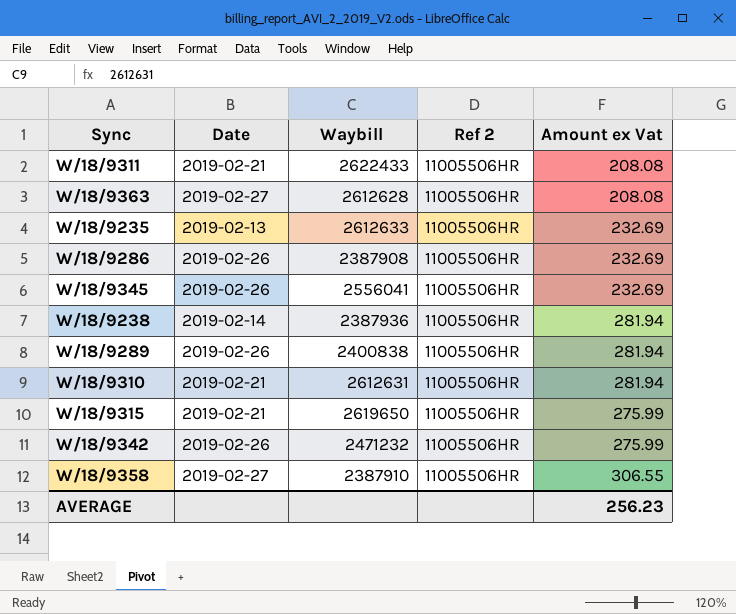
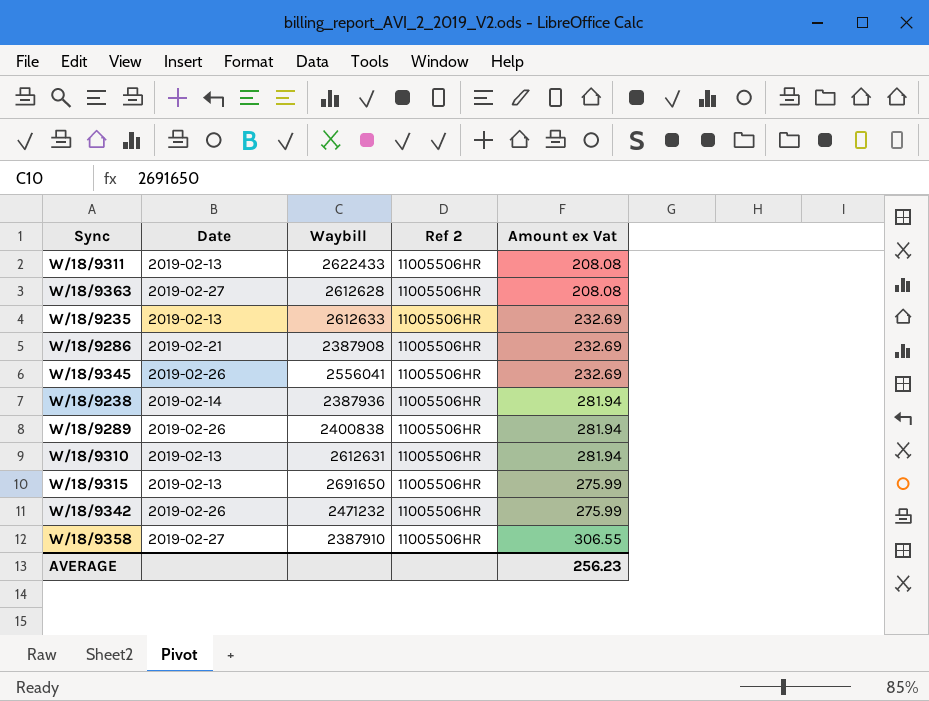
W/18/9311 | Date: 2019-02-21 -> 2019-02-13
W/18/9286 | Date: 2019-02-26 -> 2019-02-21
W/18/9310 | Date: 2019-02-21 -> 2019-02-13
W/18/9315 | Date: 2019-02-21 -> 2019-02-13
W/18/9315 | Waybill: 2619650 -> 2691650

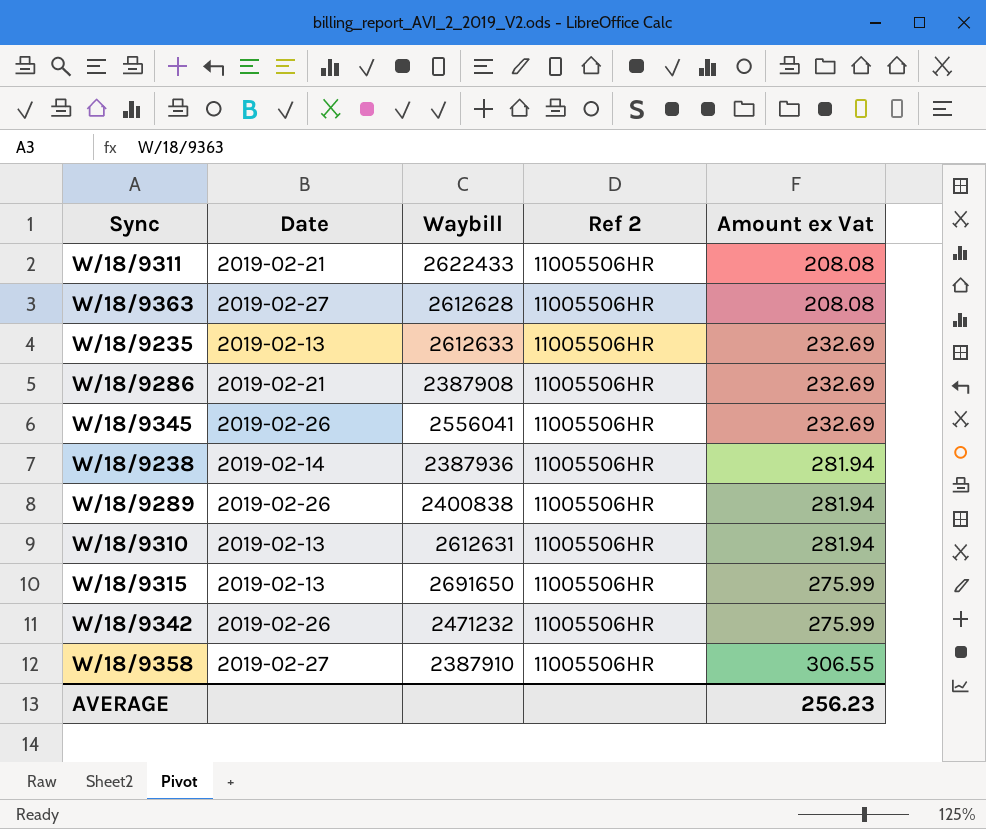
W/18/9311 | Date: 2019-02-13 -> 2019-02-21

